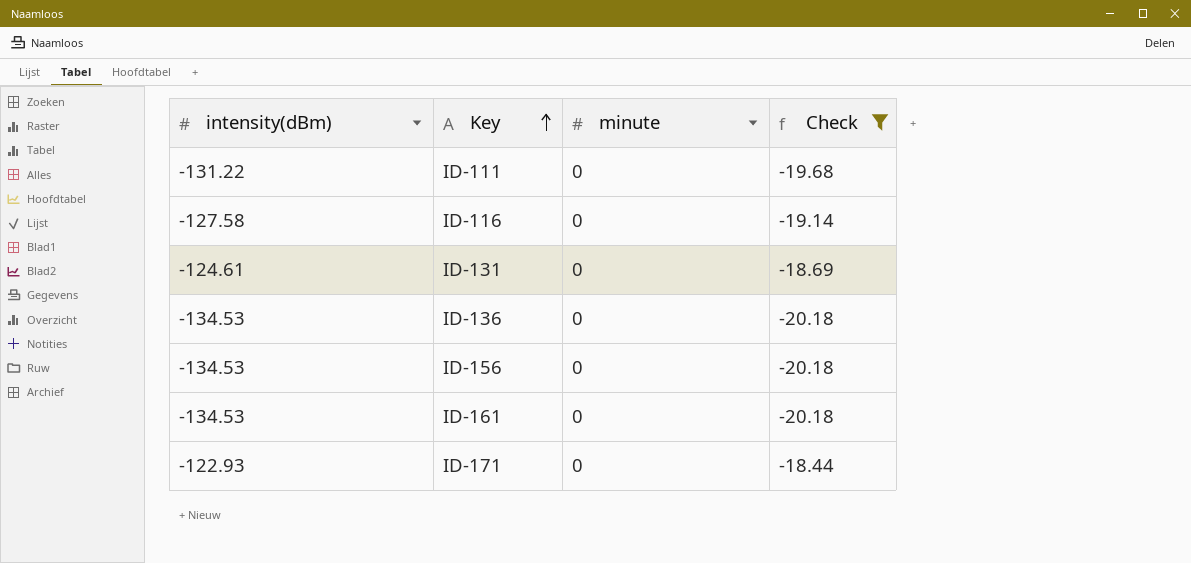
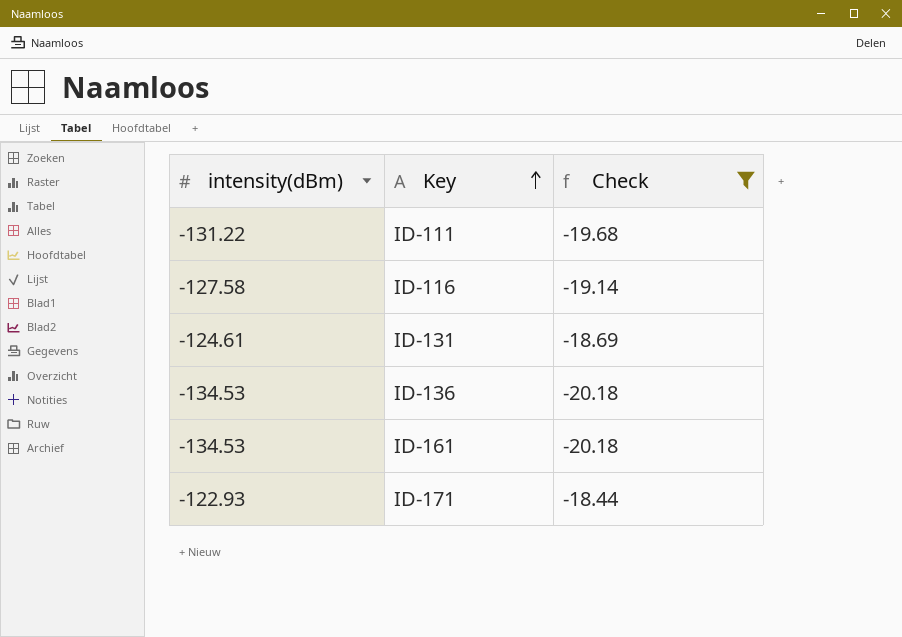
column minute | position: 3 -> none
row ID-156: -134.53 | 0 | -20.18 -> none

